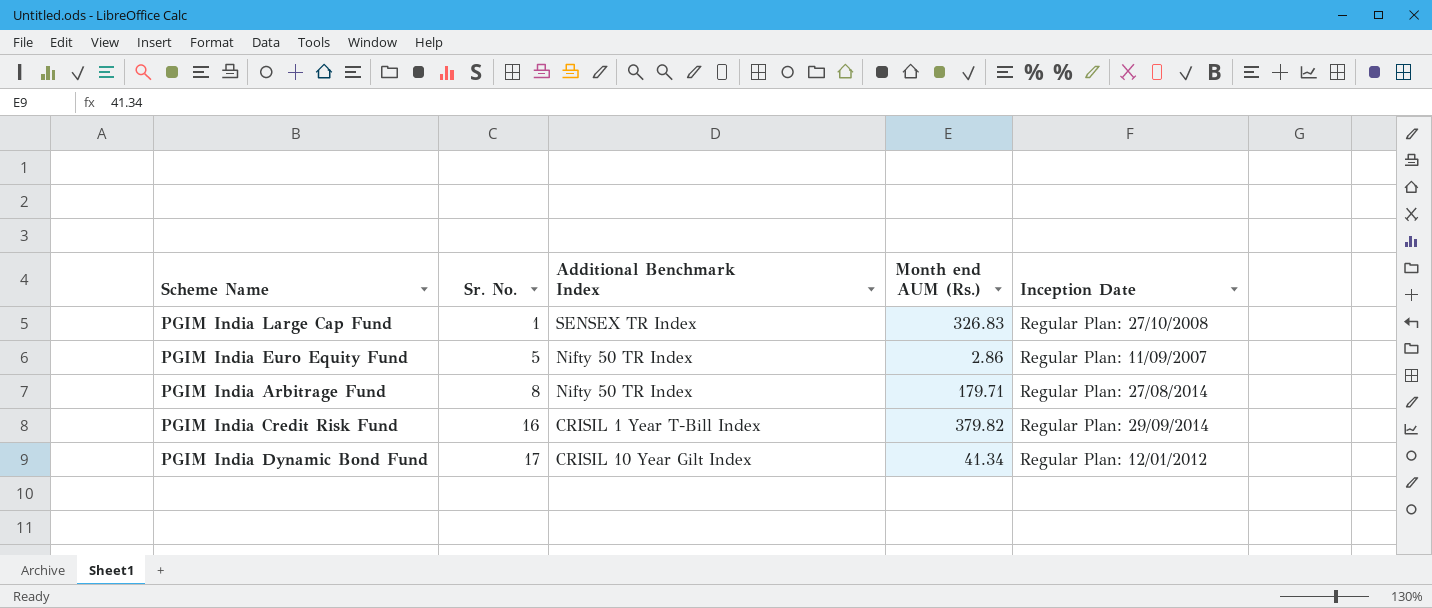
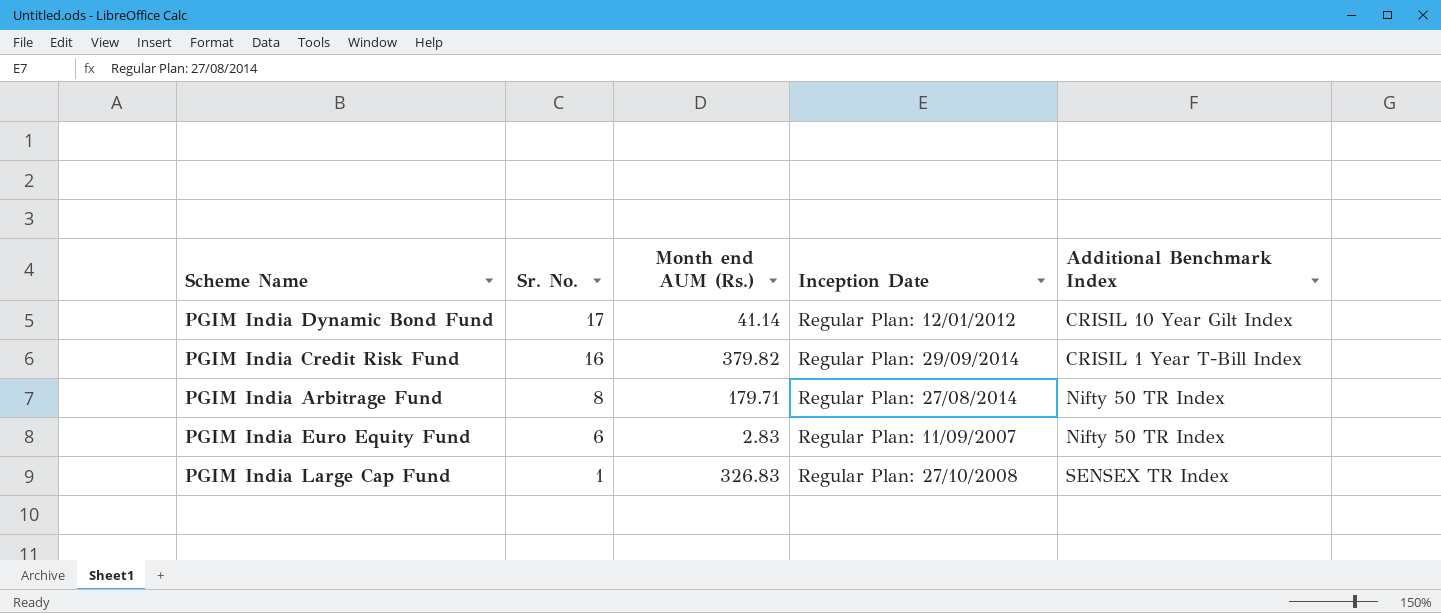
row order: Sr. No. ascending -> Sr. No. descending
column Additional Benchmark Index | position: 3 -> 5
PGIM India Dynamic Bond Fund | Month end AUM (Rs.): 41.34 -> 41.14
PGIM India Euro Equity Fund | Sr. No.: 5 -> 6
PGIM India Euro Equity Fund | Month end AUM (Rs.): 2.86 -> 2.83

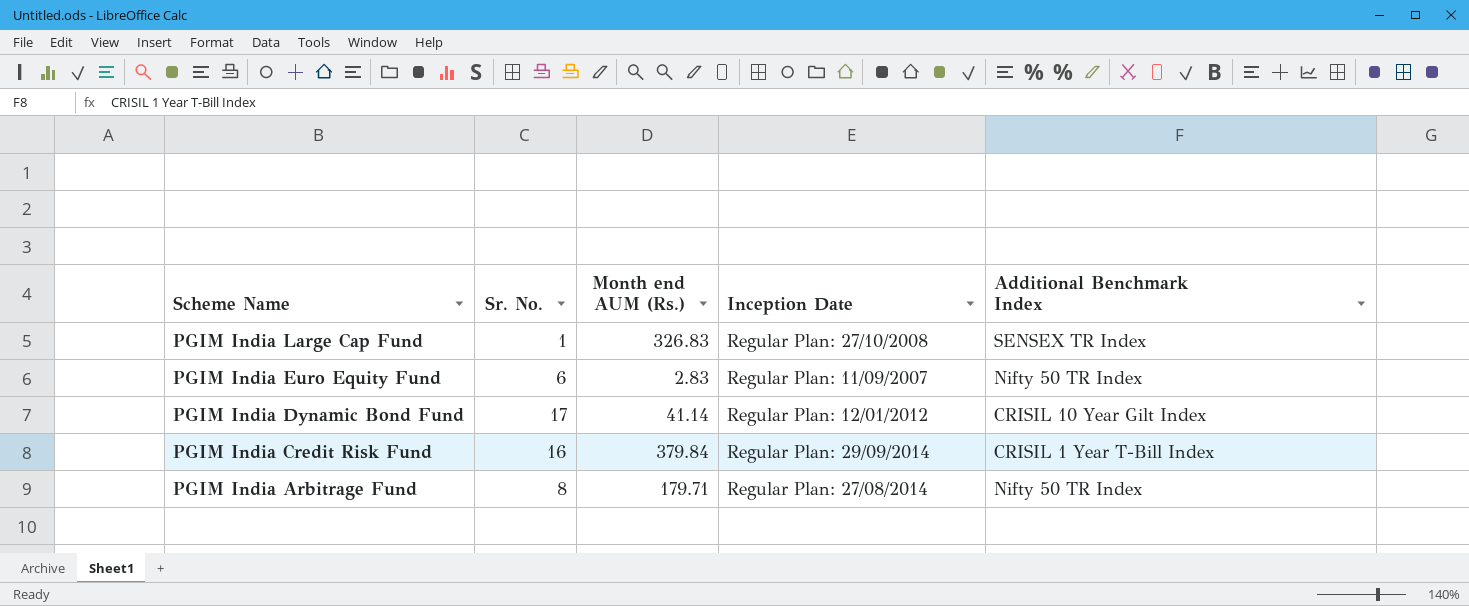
row order: Sr. No. descending -> Scheme Name descending
PGIM India Credit Risk Fund | Month end AUM (Rs.): 379.82 -> 379.84

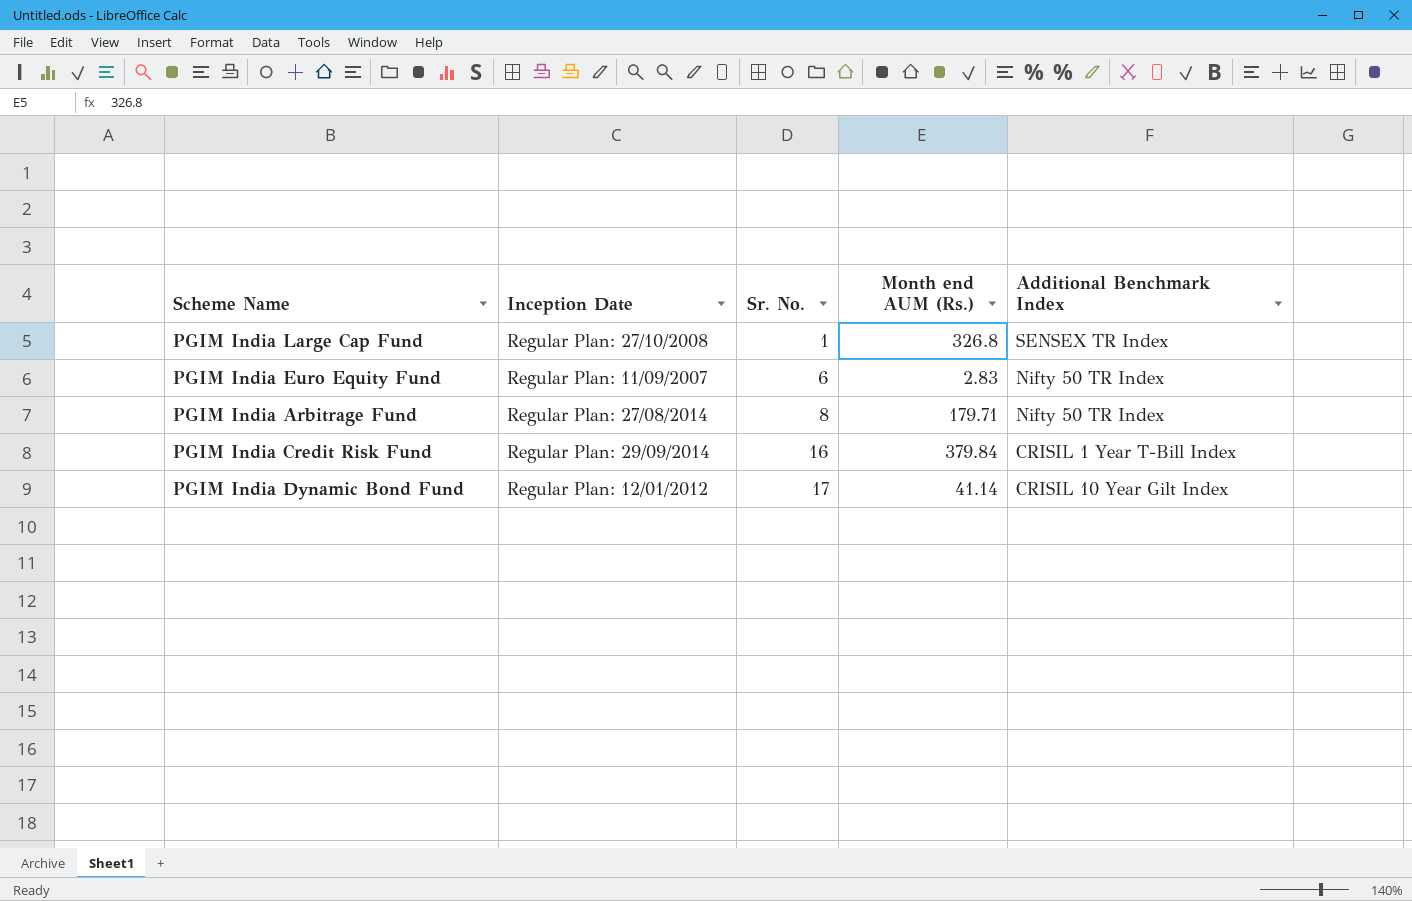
row order: Scheme Name descending -> Sr. No. ascending
column Inception Date | position: 4 -> 2
PGIM India Large Cap Fund | Month end AUM (Rs.): 326.83 -> 326.8

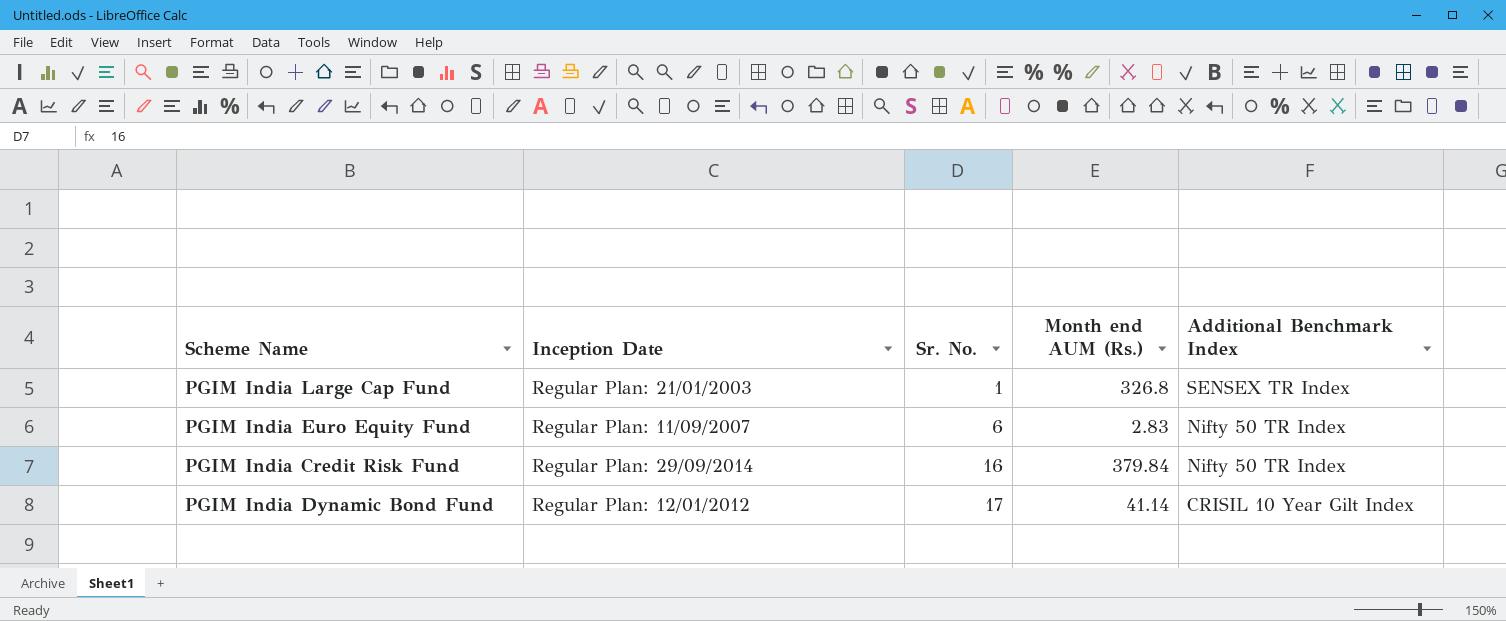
row PGIM India Arbitrage Fund: Regular Plan: 27/08/2014 | 8 | 179.71 | Nifty 50 TR Index -> none
PGIM India Large Cap Fund | Inception Date: Regular Plan: 27/10/2008 -> Regular Plan: 21/01/2003
PGIM India Credit Risk Fund | Additional Benchmark Index: CRISIL 1 Year T-Bill Index -> Nifty 50 TR Index

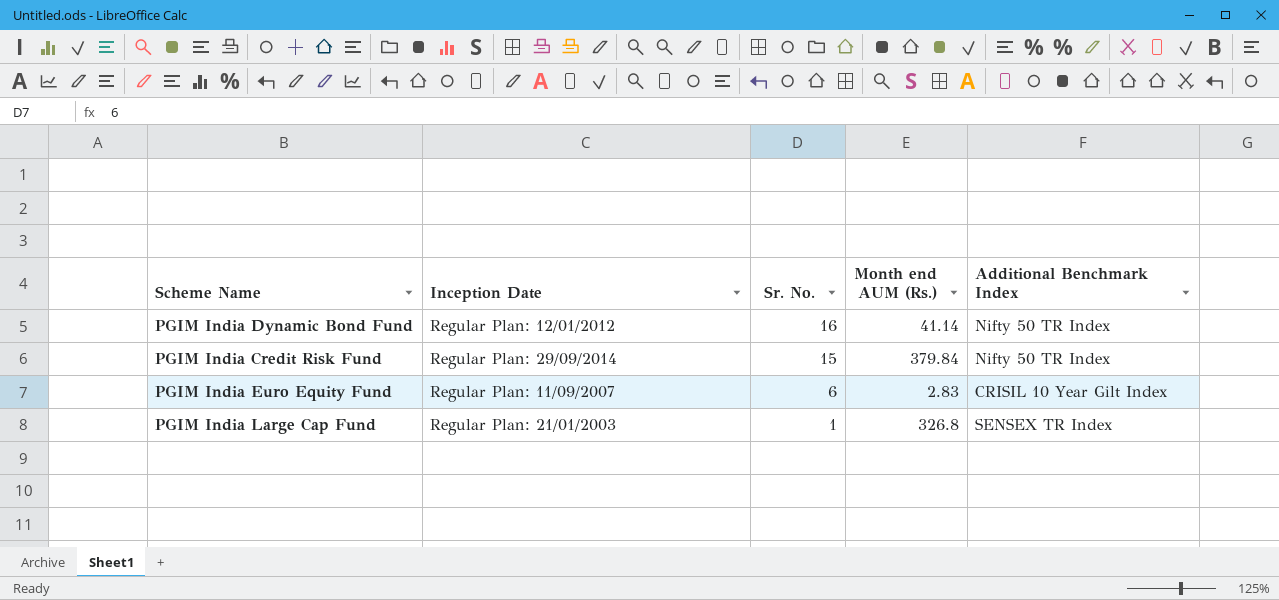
row order: Sr. No. ascending -> Sr. No. descending
PGIM India Dynamic Bond Fund | Sr. No.: 17 -> 16
PGIM India Dynamic Bond Fund | Additional Benchmark Index: CRISIL 10 Year Gilt Index -> Nifty 50 TR Index
PGIM India Credit Risk Fund | Sr. No.: 16 -> 15
PGIM India Euro Equity Fund | Additional Benchmark Index: Nifty 50 TR Index -> CRISIL 10 Year Gilt Index

